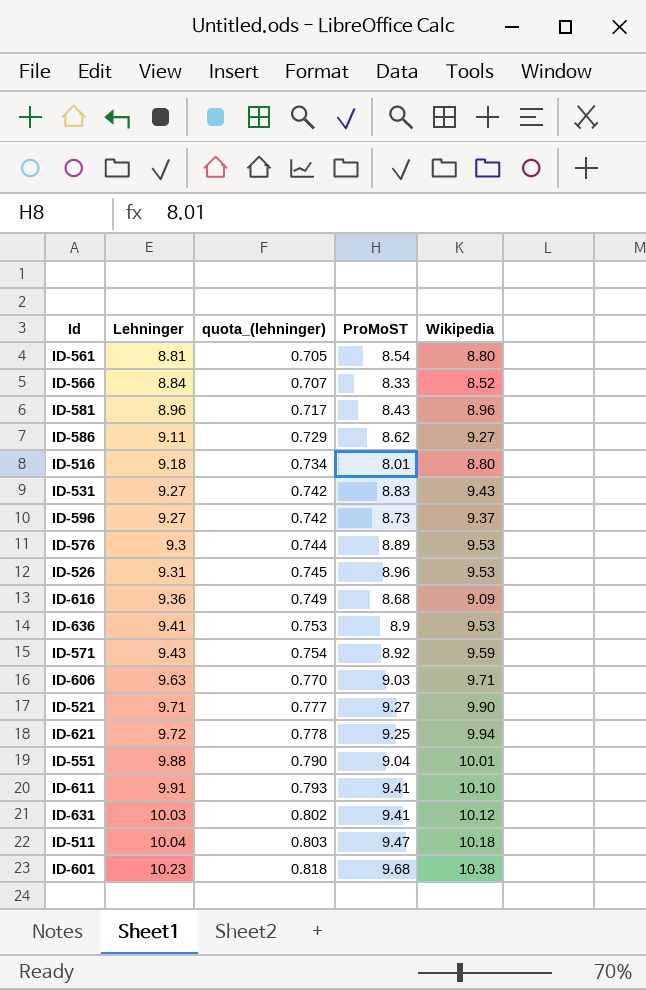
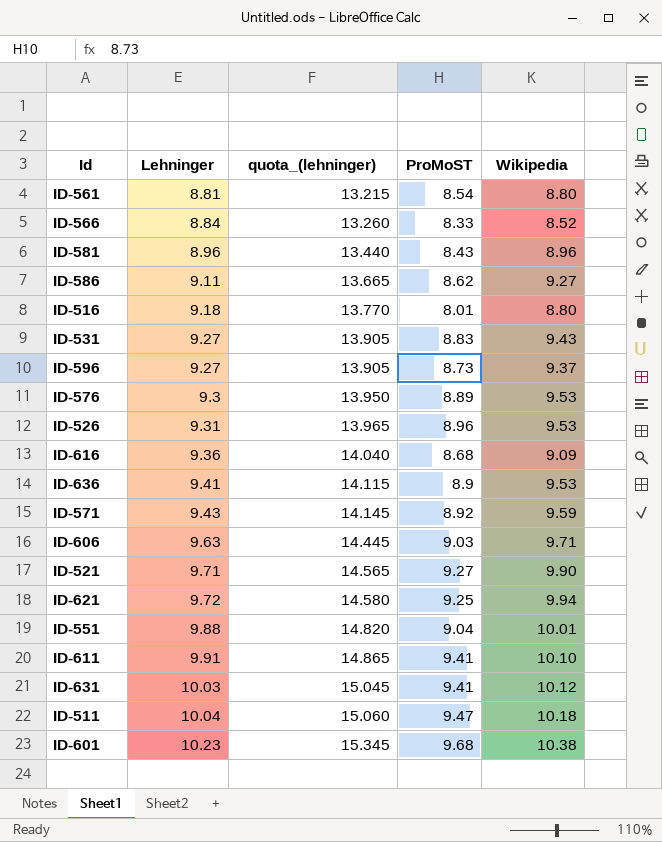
column quota_(lehninger) | formula: [Lehninger] * 0.08 -> [Lehninger] * 1.5

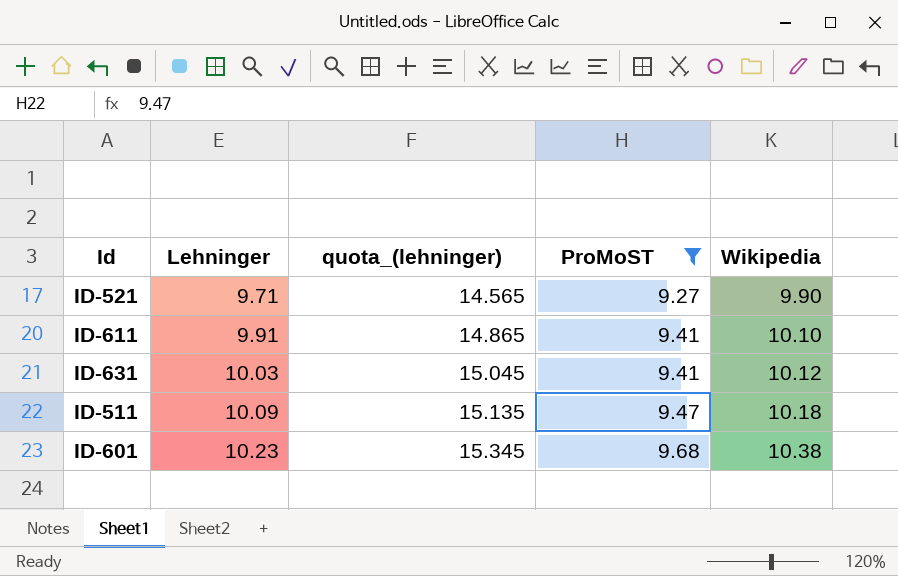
filter: none -> ProMoST >= 9.27
ID-511 | Lehninger: 10.04 -> 10.09
ID-511 | quota_(lehninger): 15.060 -> 15.135

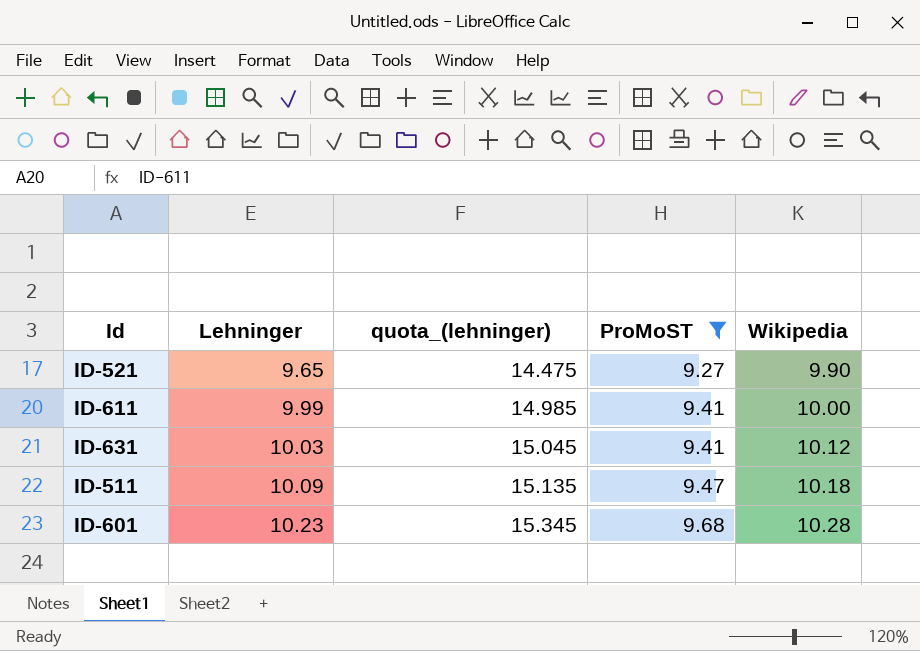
ID-521 | Lehninger: 9.71 -> 9.65
ID-521 | quota_(lehninger): 14.565 -> 14.475
ID-611 | Lehninger: 9.91 -> 9.99
ID-611 | quota_(lehninger): 14.865 -> 14.985
ID-611 | Wikipedia: 10.10 -> 10.00
ID-601 | Wikipedia: 10.38 -> 10.28

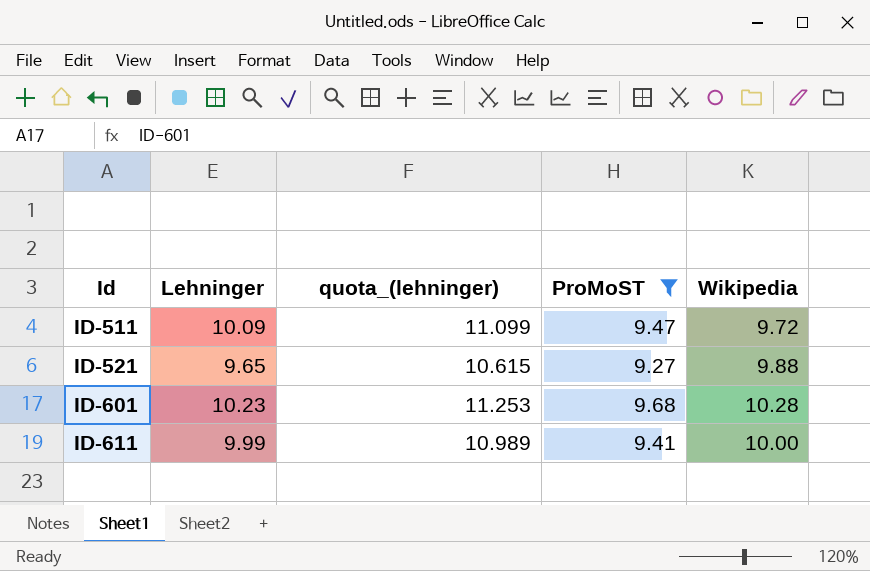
row order: Lehninger ascending -> Id ascending
column quota_(lehninger) | formula: [Lehninger] * 1.5 -> [Lehninger] * 1.1
row ID-631: 10.03 | 15.045 | 9.41 | 10.12 -> none
ID-511 | Wikipedia: 10.18 -> 9.72
ID-521 | Wikipedia: 9.90 -> 9.88

